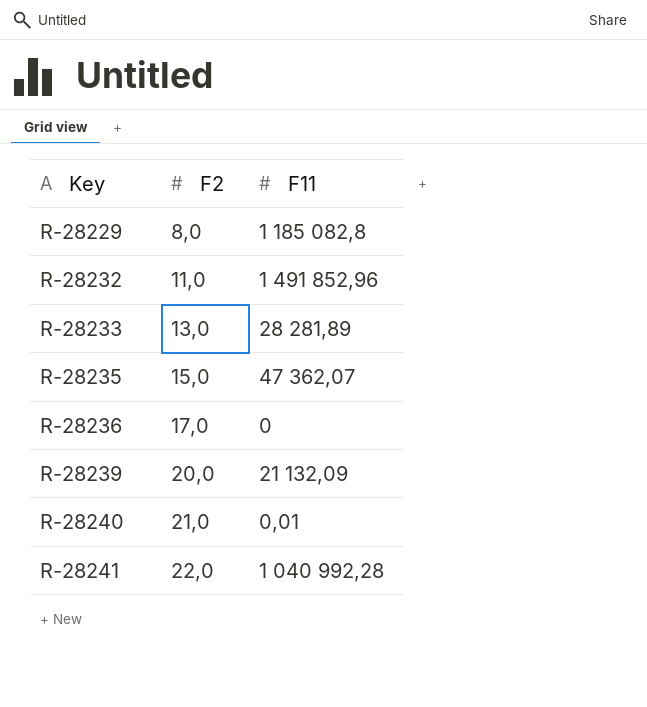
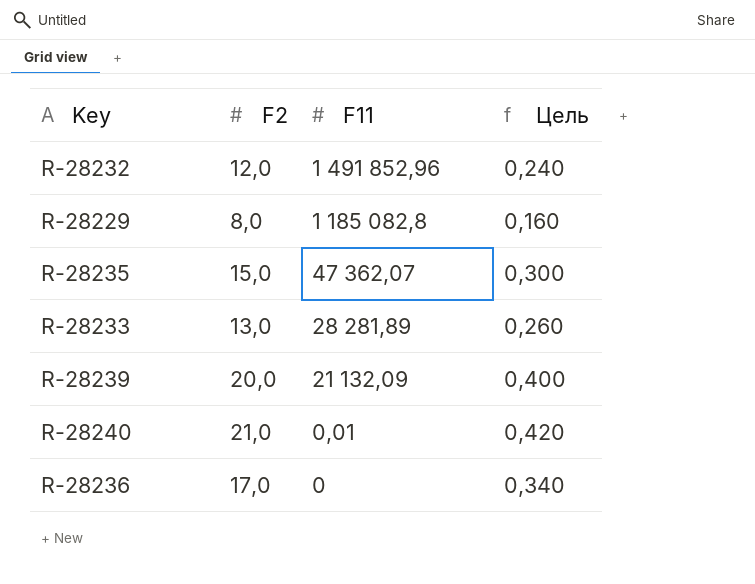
row order: Key ascending -> F11 descending
column Цель | formula: none -> [F2] * 0,02
row R-28241: 22,0 | 1 040 992,28 -> none
R-28232 | F2: 11,0 -> 12,0

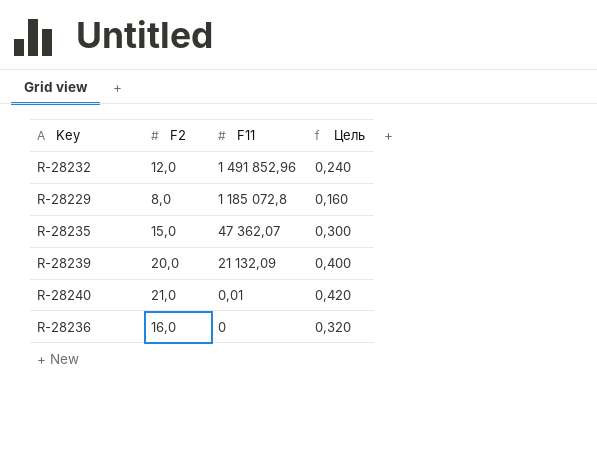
row R-28233: 13,0 | 28 281,89 | 0,260 -> none
R-28229 | F11: 1 185 082,8 -> 1 185 072,8
R-28236 | F2: 17,0 -> 16,0
R-28236 | Цель: 0,340 -> 0,320

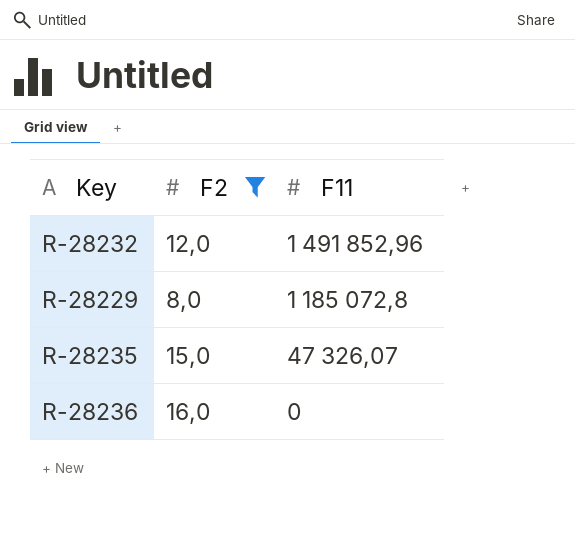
filter: none -> F2 <= 16,0
column Цель | formula: [F2] * 0,02 -> none
R-28235 | F11: 47 362,07 -> 47 326,07

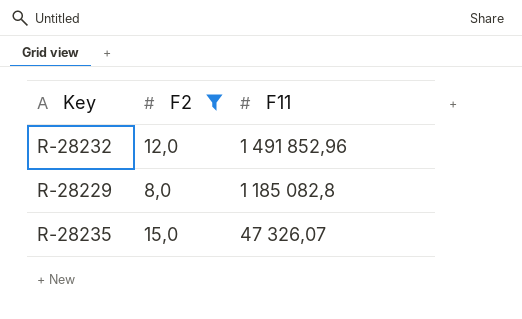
row R-28236: 16,0 | 0 -> none
R-28229 | F11: 1 185 072,8 -> 1 185 082,8

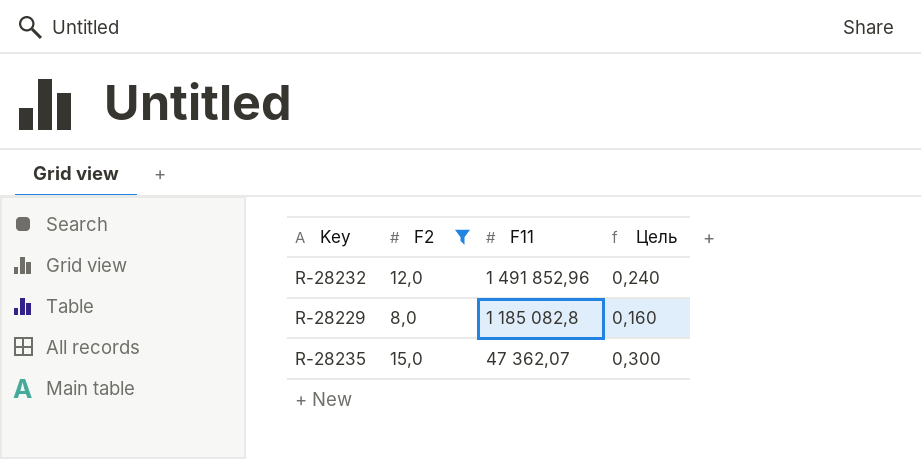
column Цель | formula: none -> [F2] * 0,02
R-28235 | F11: 47 326,07 -> 47 362,07

